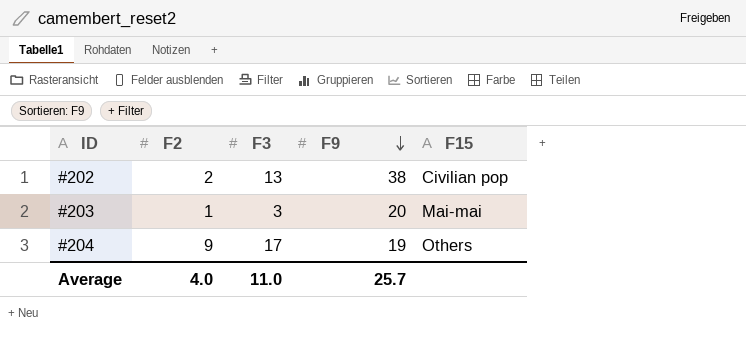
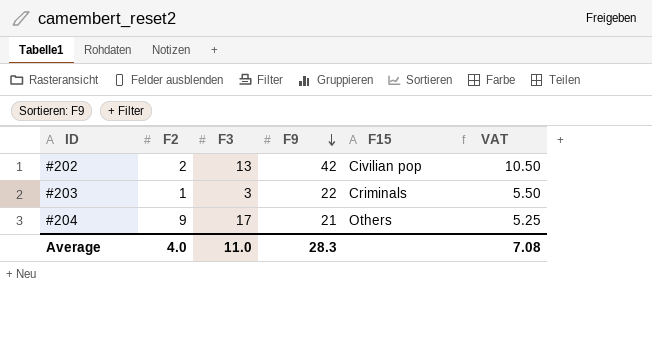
column VAT | formula: none -> [F9] * 0.25
#202 | F9: 38 -> 42
#203 | F9: 20 -> 22
#203 | F15: Mai-mai -> Criminals
#204 | F9: 19 -> 21
Average | F9: 25.7 -> 28.3

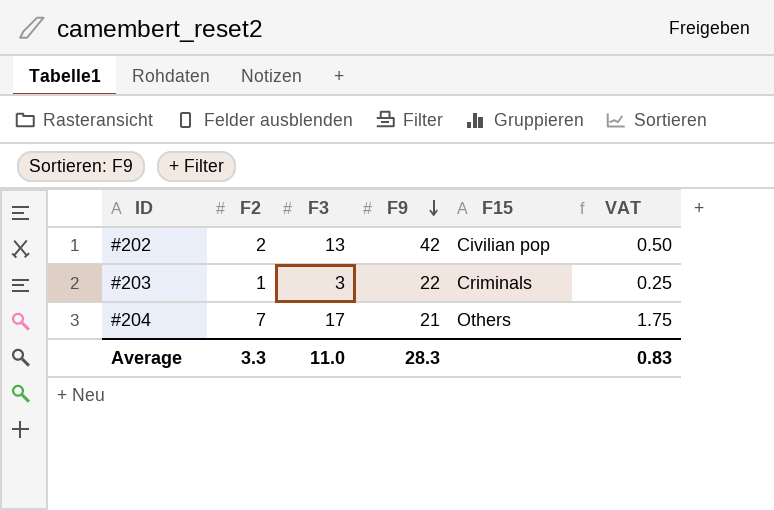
column VAT | formula: [F9] * 0.25 -> [F2] * 0.25
#204 | F2: 9 -> 7
Average | F2: 4.0 -> 3.3
Average | VAT: 7.08 -> 0.83

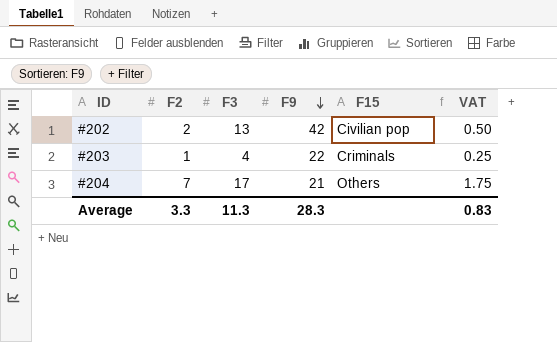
#203 | F3: 3 -> 4
Average | F3: 11.0 -> 11.3

